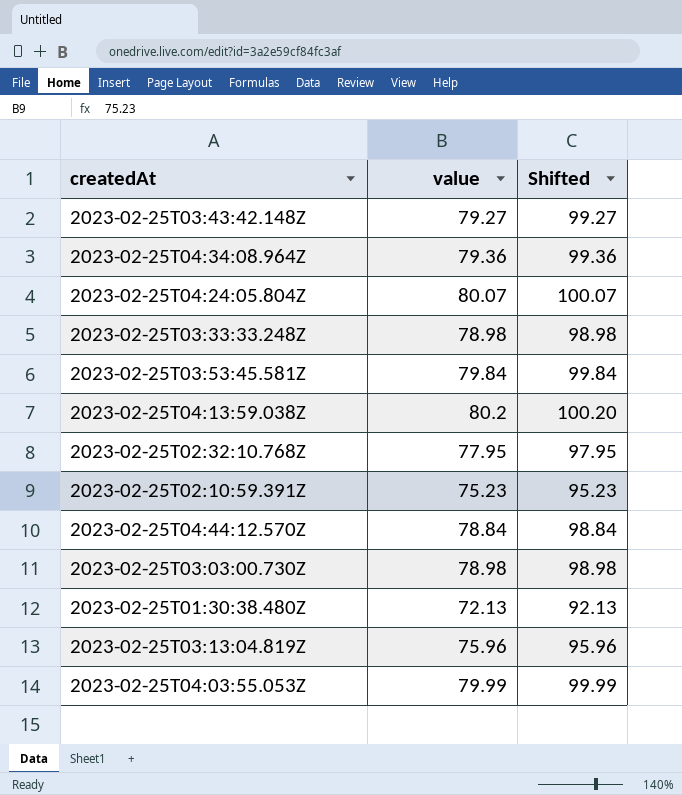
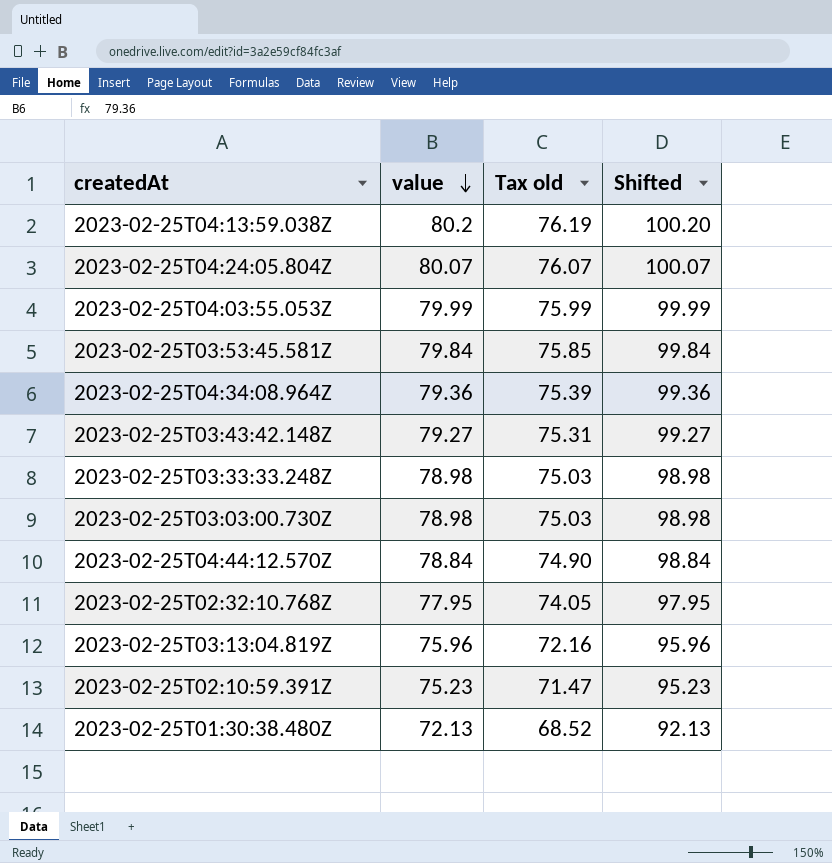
row order: none -> value descending
column Tax old | formula: none -> [value] * 0.95

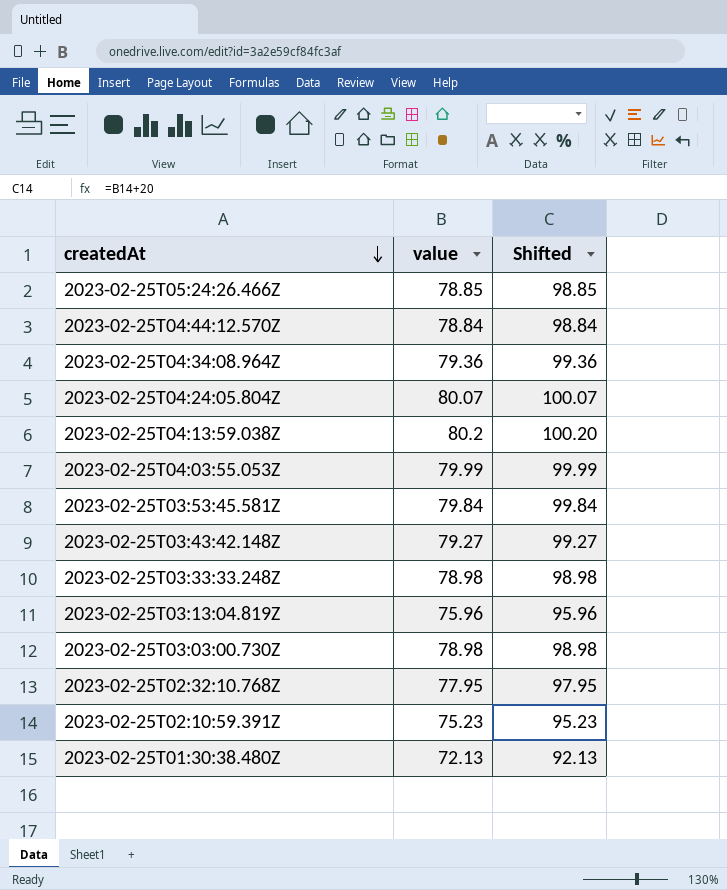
row order: value descending -> createdAt descending
column Tax old | formula: [value] * 0.95 -> none
row 2023-02-25T05:24:26.466Z: none -> 78.85 | 98.85

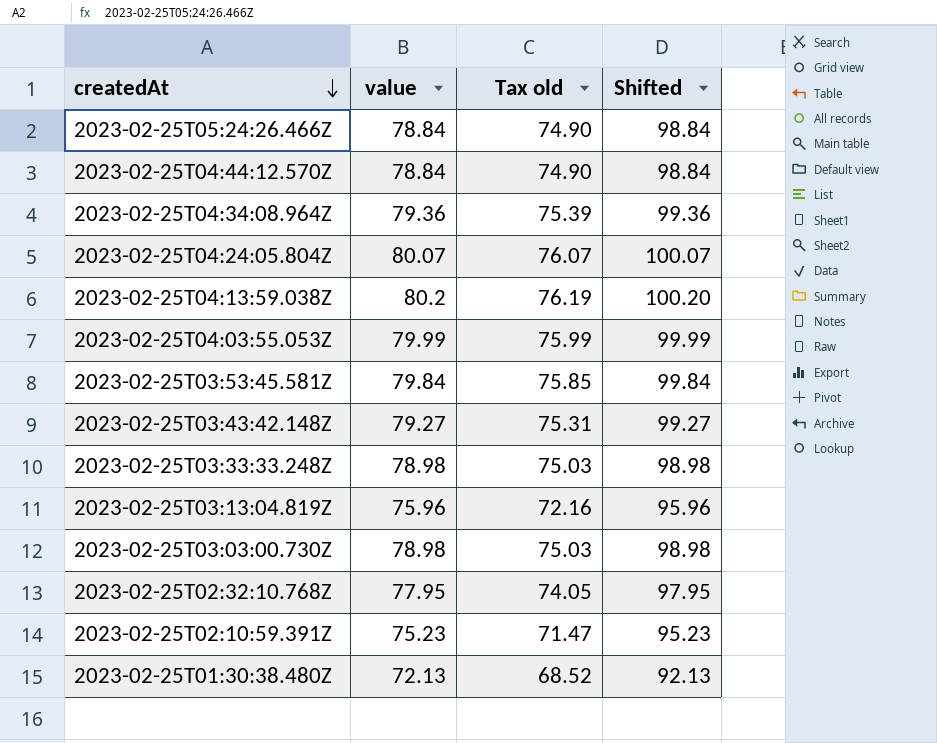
column Tax old | formula: none -> [value] * 0.95
2023-02-25T05:24:26.466Z | value: 78.85 -> 78.84
2023-02-25T05:24:26.466Z | Shifted: 98.85 -> 98.84

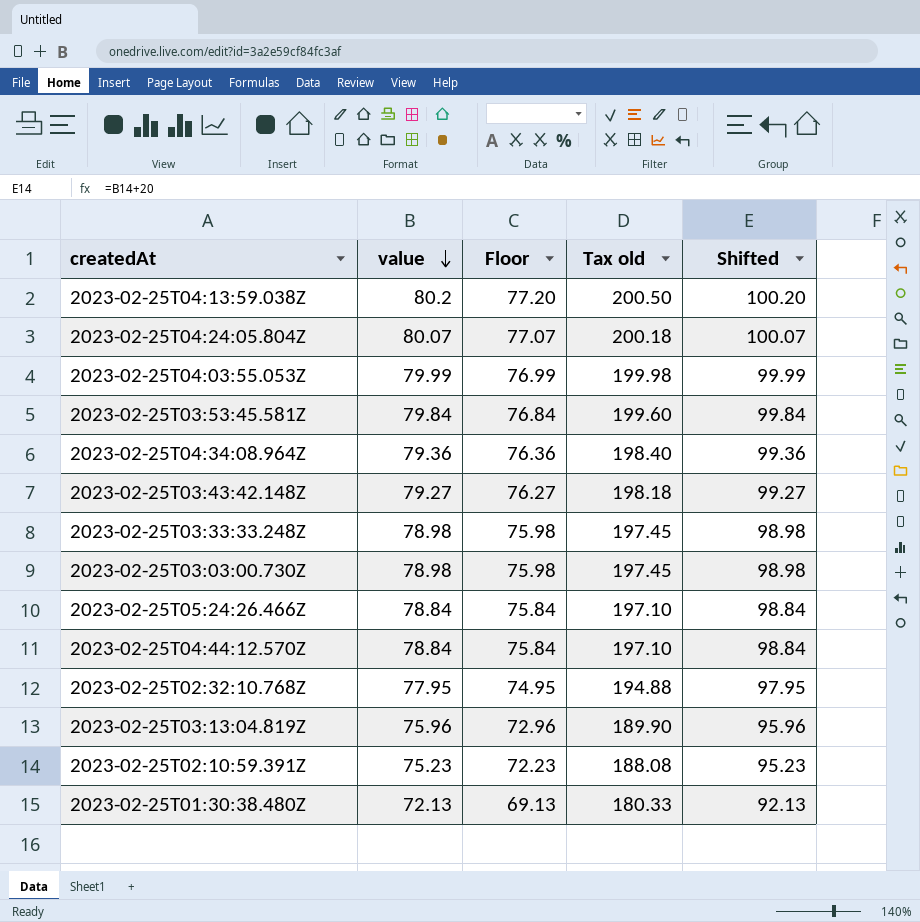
row order: createdAt descending -> value descending
column Floor | formula: none -> [value] - 3
column Tax old | formula: [value] * 0.95 -> [value] * 2.5

